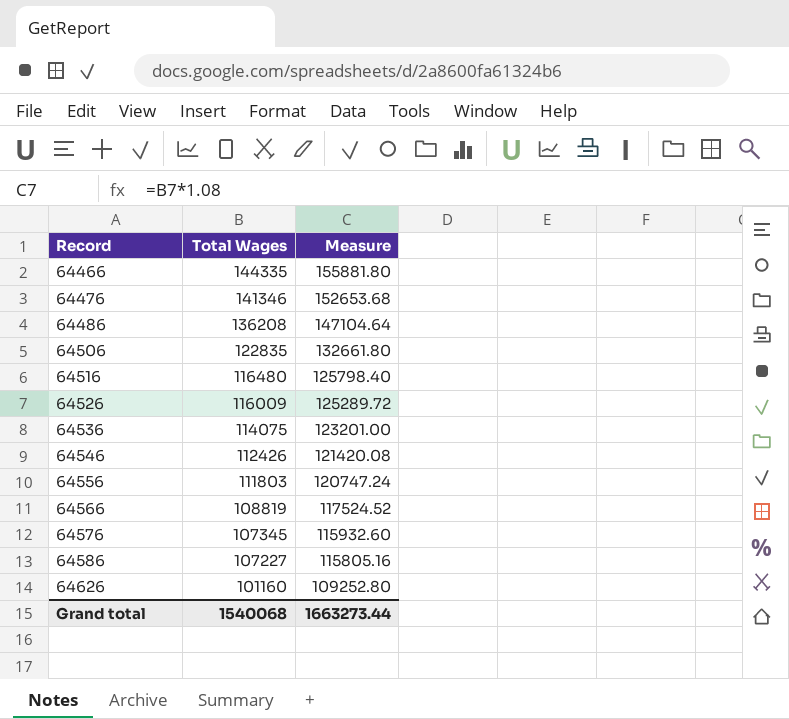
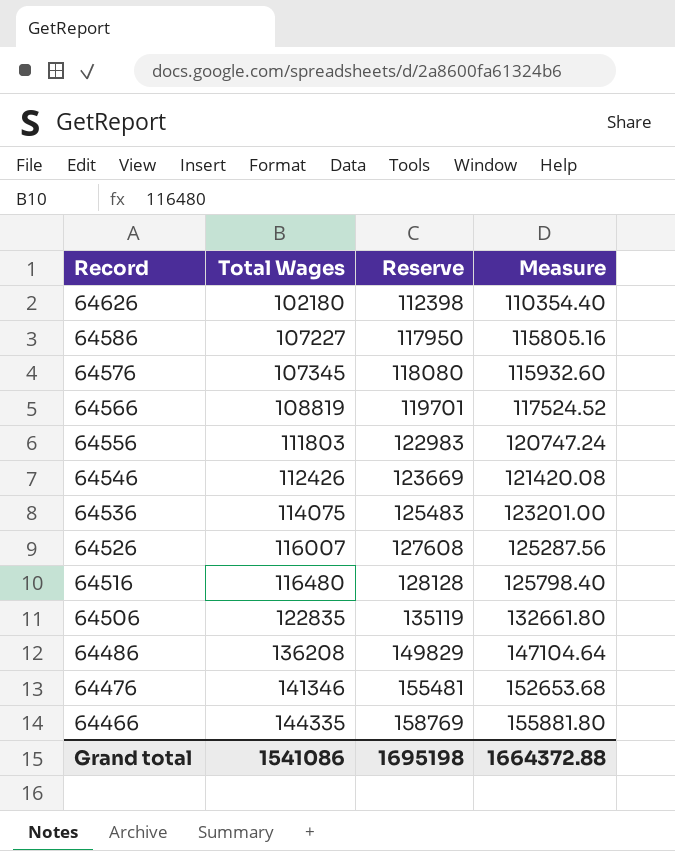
row order: Record ascending -> Record descending
column Reserve | formula: none -> [Total Wages] * 1.1
64626 | Total Wages: 101160 -> 102180
64626 | Measure: 109252.80 -> 110354.40
64526 | Total Wages: 116009 -> 116007
64526 | Measure: 125289.72 -> 125287.56
Grand total | Total Wages: 1540068 -> 1541086
Grand total | Measure: 1663273.44 -> 1664372.88

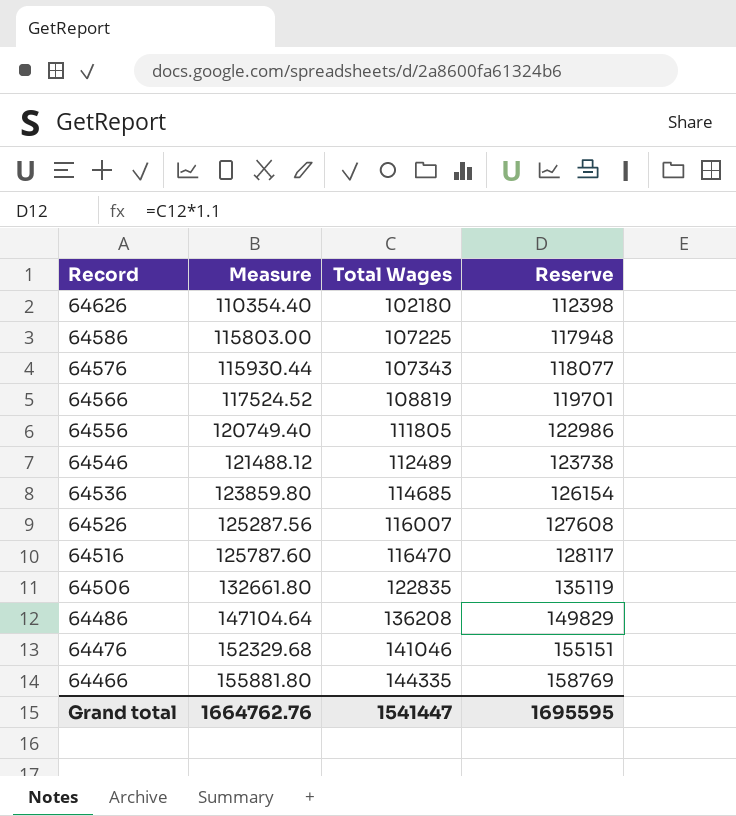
column Measure | position: 4 -> 2
64586 | Measure: 115805.16 -> 115803.00
64586 | Total Wages: 107227 -> 107225
64586 | Reserve: 117950 -> 117948
64576 | Measure: 115932.60 -> 115930.44
64576 | Total Wages: 107345 -> 107343
64576 | Reserve: 118080 -> 118077
64556 | Measure: 120747.24 -> 120749.40
64556 | Total Wages: 111803 -> 111805
64556 | Reserve: 122983 -> 122986
64546 | Measure: 121420.08 -> 121488.12
64546 | Total Wages: 112426 -> 112489
64546 | Reserve: 123669 -> 123738
64536 | Measure: 123201.00 -> 123859.80
64536 | Total Wages: 114075 -> 114685
64536 | Reserve: 125483 -> 126154
64516 | Measure: 125798.40 -> 125787.60
64516 | Total Wages: 116480 -> 116470
64516 | Reserve: 128128 -> 128117
64476 | Measure: 152653.68 -> 152329.68
64476 | Total Wages: 141346 -> 141046
64476 | Reserve: 155481 -> 155151
Grand total | Measure: 1664372.88 -> 1664762.76
Grand total | Total Wages: 1541086 -> 1541447
Grand total | Reserve: 1695198 -> 1695595

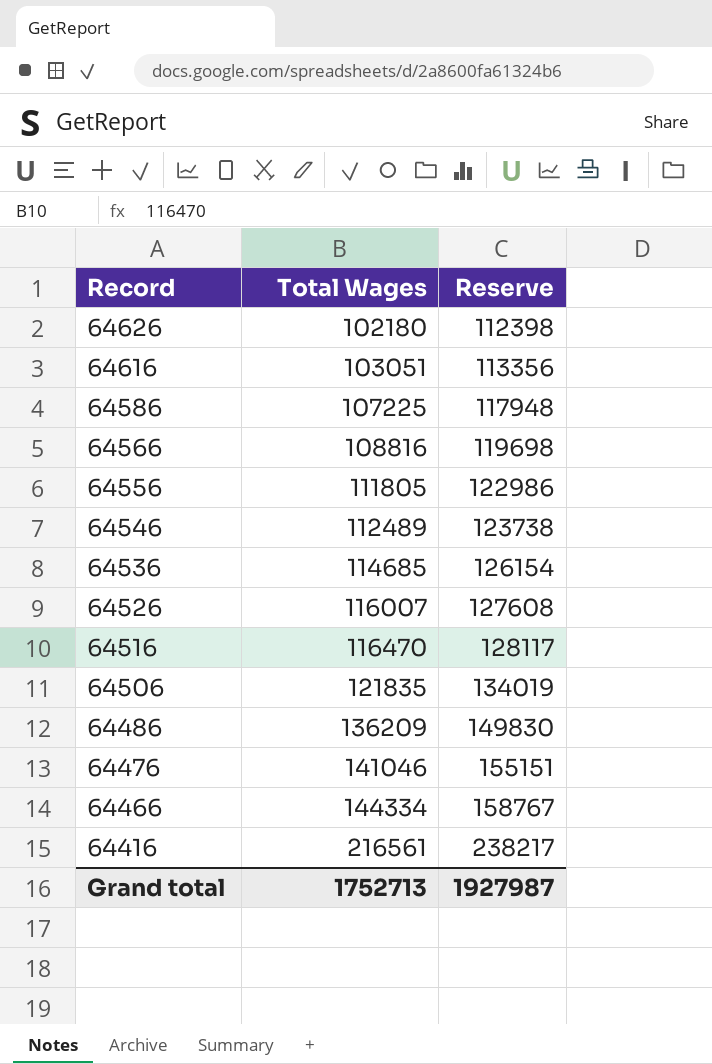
column Measure | formula: [Total Wages] * 1.08 -> none
row 64576: 115930.44 | 107343 | 118077 -> none
row 64616: none -> 103051 | 113356
64566 | Total Wages: 108819 -> 108816
64566 | Reserve: 119701 -> 119698
64506 | Total Wages: 122835 -> 121835
64506 | Reserve: 135119 -> 134019
64486 | Total Wages: 136208 -> 136209
64486 | Reserve: 149829 -> 149830
64466 | Total Wages: 144335 -> 144334
64466 | Reserve: 158769 -> 158767
row 64416: none -> 216561 | 238217
Grand total | Total Wages: 1541447 -> 1752713
Grand total | Reserve: 1695595 -> 1927987

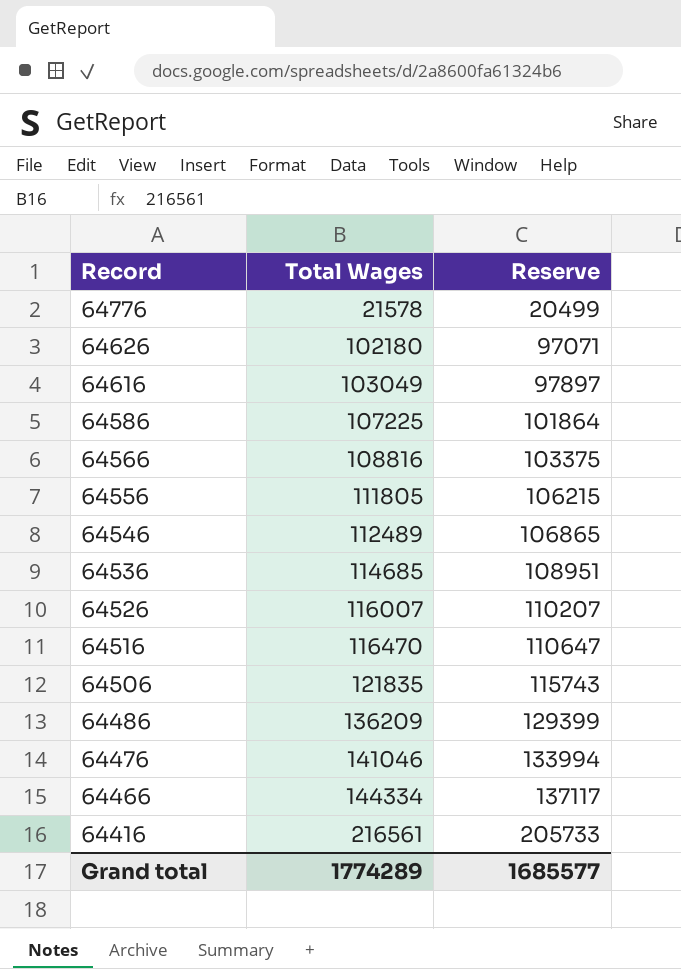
column Reserve | formula: [Total Wages] * 1.1 -> [Total Wages] * 0.95
row 64776: none -> 21578 | 20499
64616 | Total Wages: 103051 -> 103049
Grand total | Total Wages: 1752713 -> 1774289
Grand total | Reserve: 1927987 -> 1685577

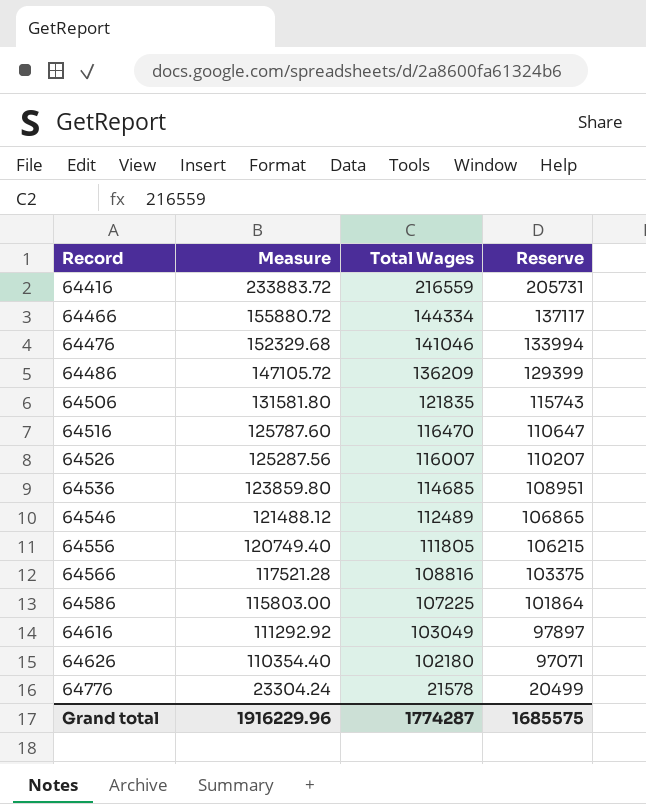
row order: Record descending -> Record ascending
column Measure | formula: none -> [Total Wages] * 1.08
64416 | Total Wages: 216561 -> 216559
64416 | Reserve: 205733 -> 205731
Grand total | Total Wages: 1774289 -> 1774287
Grand total | Reserve: 1685577 -> 1685575

